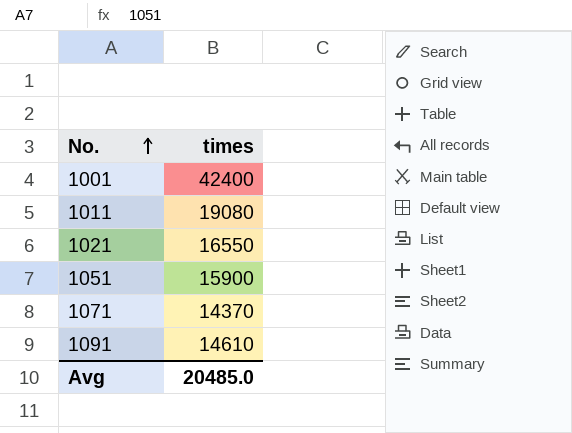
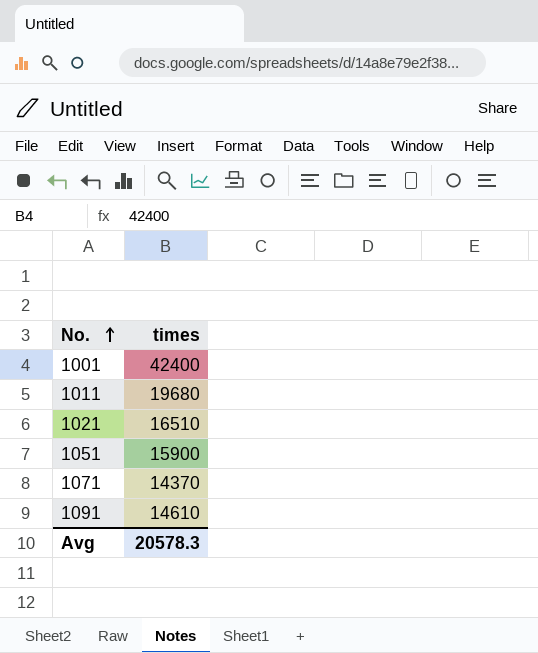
1011 | times: 19080 -> 19680
1021 | times: 16550 -> 16510
Avg | times: 20485.0 -> 20578.3

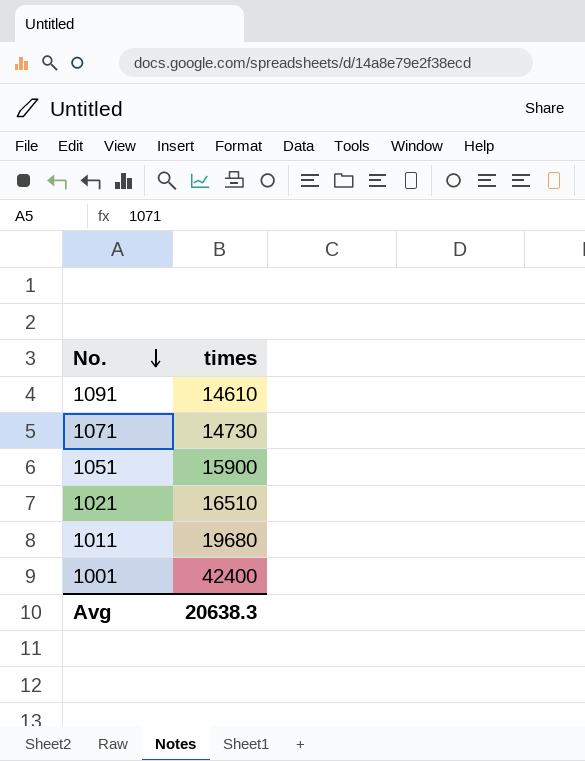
row order: No. ascending -> No. descending
1071 | times: 14370 -> 14730
Avg | times: 20578.3 -> 20638.3

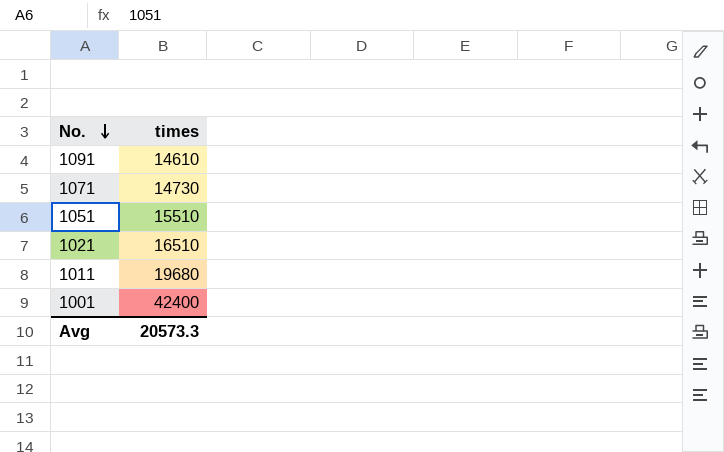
1051 | times: 15900 -> 15510
Avg | times: 20638.3 -> 20573.3

